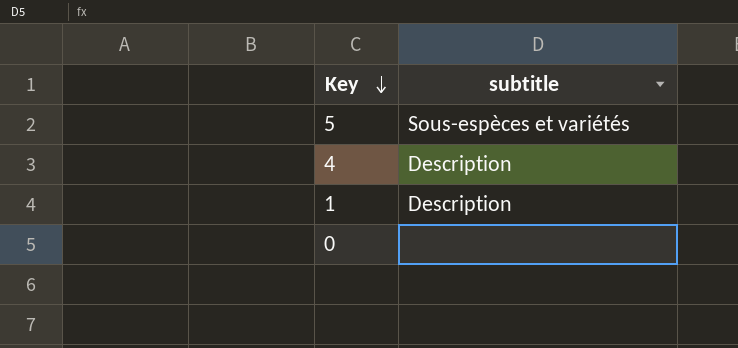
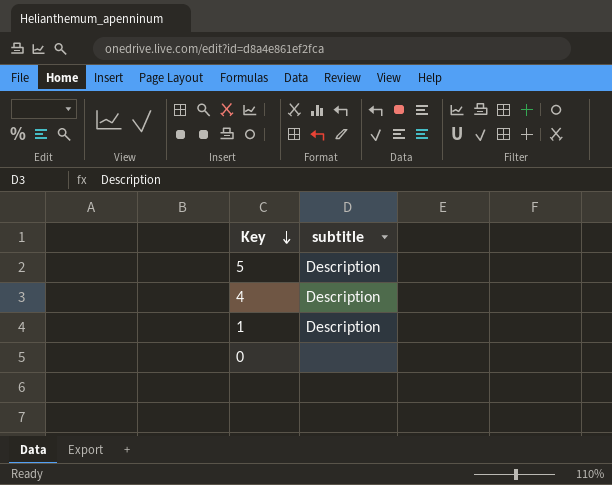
5 | subtitle: Sous-espèces et variétés -> Description

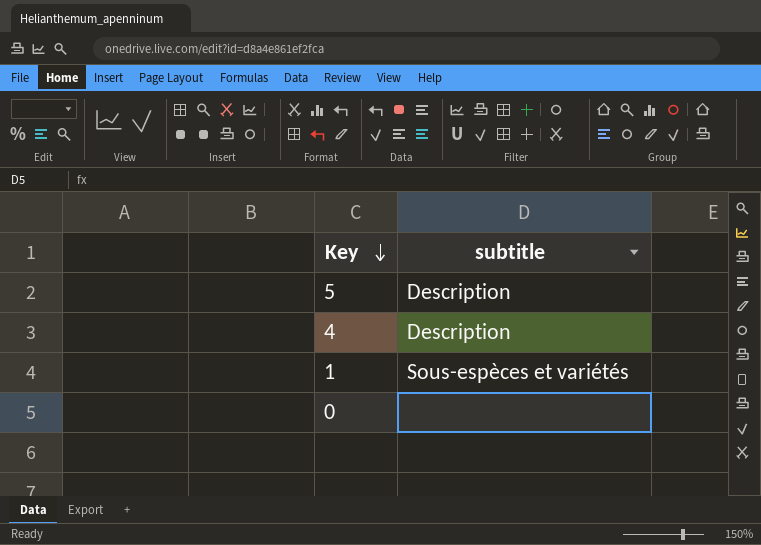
1 | subtitle: Description -> Sous-espèces et variétés

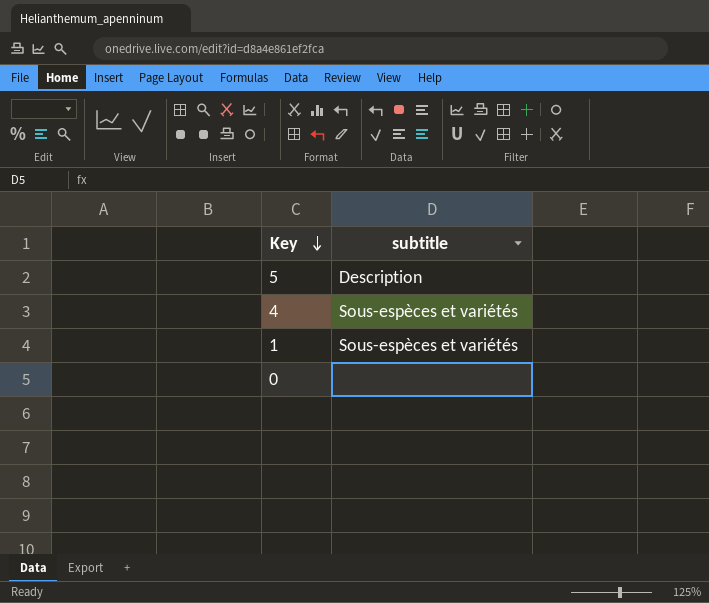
4 | subtitle: Description -> Sous-espèces et variétés

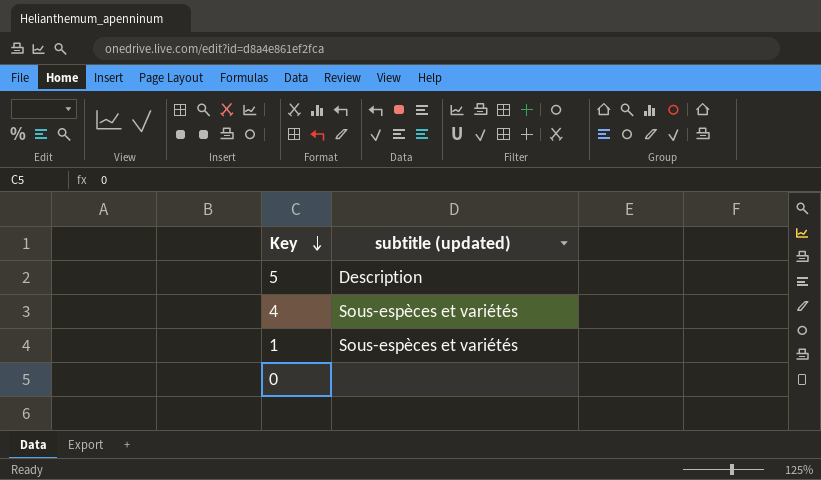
column name: subtitle -> subtitle (updated)

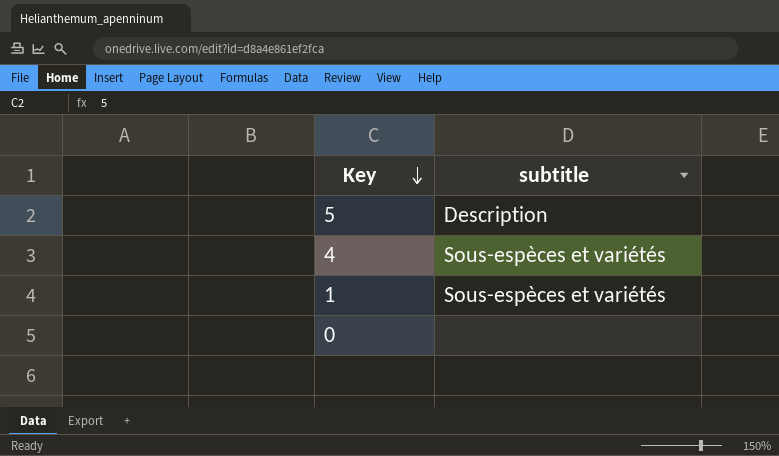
column name: subtitle (updated) -> subtitle

